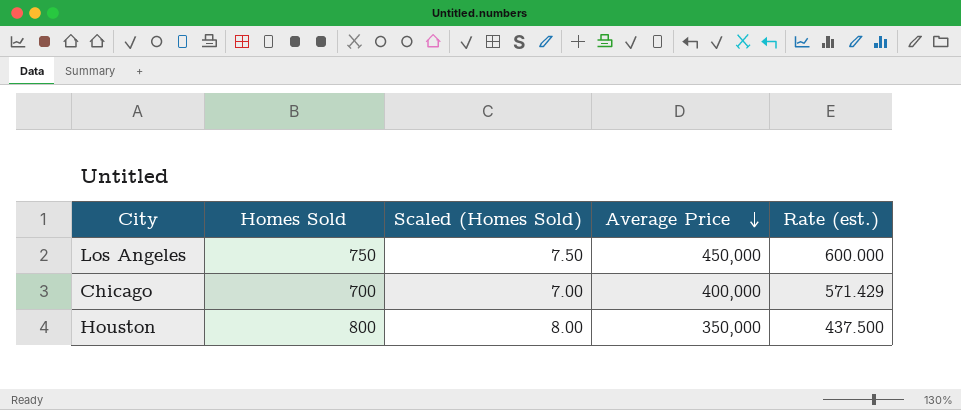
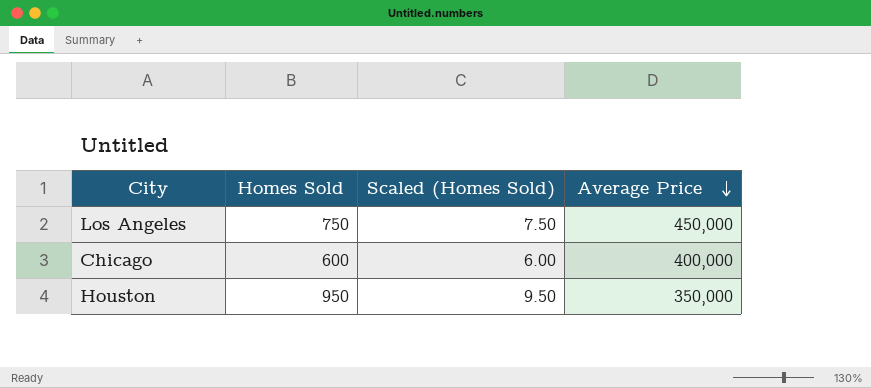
column Rate (est.) | formula: [Average Price] / [Homes Sold] -> none
Chicago | Homes Sold: 700 -> 600
Chicago | Scaled (Homes Sold): 7.00 -> 6.00
Houston | Homes Sold: 800 -> 950
Houston | Scaled (Homes Sold): 8.00 -> 9.50

